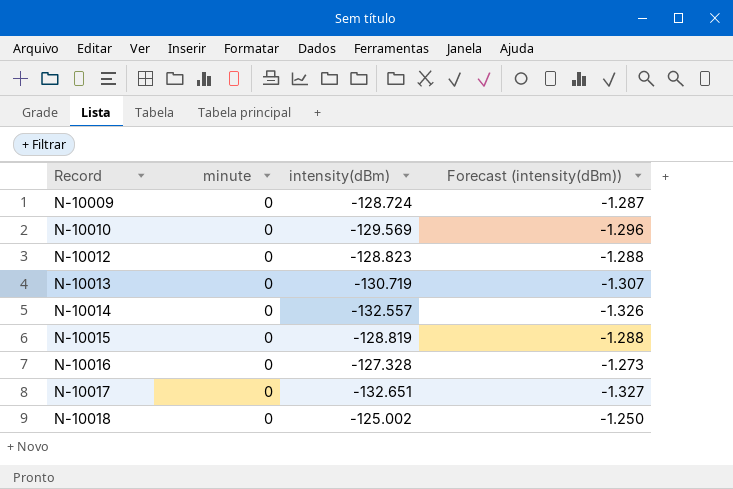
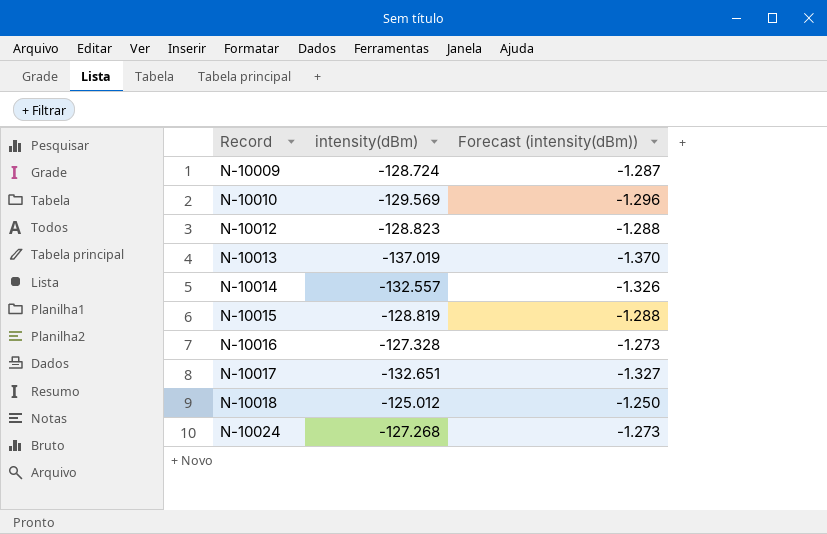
column minute | position: 2 -> none
N-10013 | intensity(dBm): -130.719 -> -137.019
N-10013 | Forecast (intensity(dBm)): -1.307 -> -1.370
N-10018 | intensity(dBm): -125.002 -> -125.012
row N-10024: none -> -127.268 | -1.273

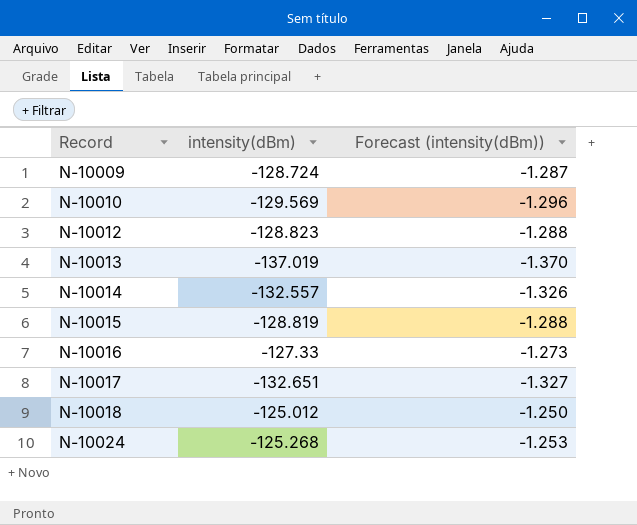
N-10016 | intensity(dBm): -127.328 -> -127.33
N-10024 | intensity(dBm): -127.268 -> -125.268
N-10024 | Forecast (intensity(dBm)): -1.273 -> -1.253

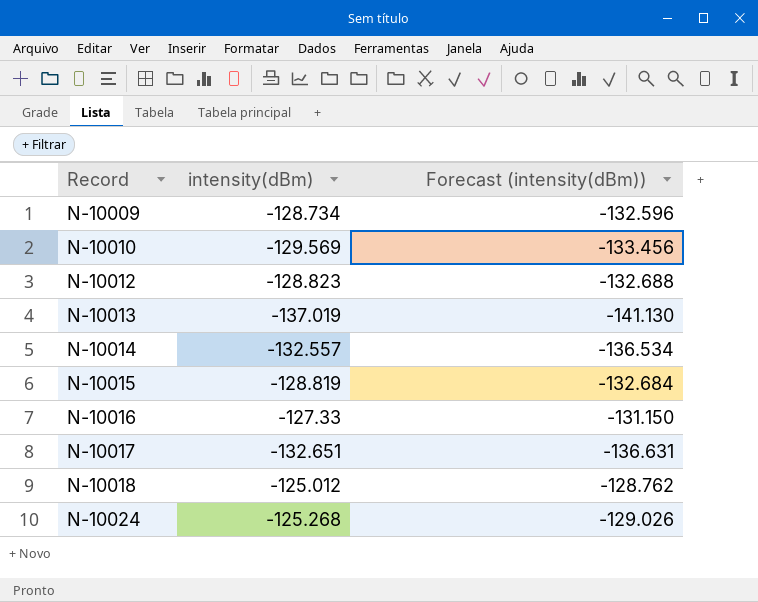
column Forecast (intensity(dBm)) | formula: [intensity(dBm)] * 0.01 -> [intensity(dBm)] * 1.03
N-10009 | intensity(dBm): -128.724 -> -128.734

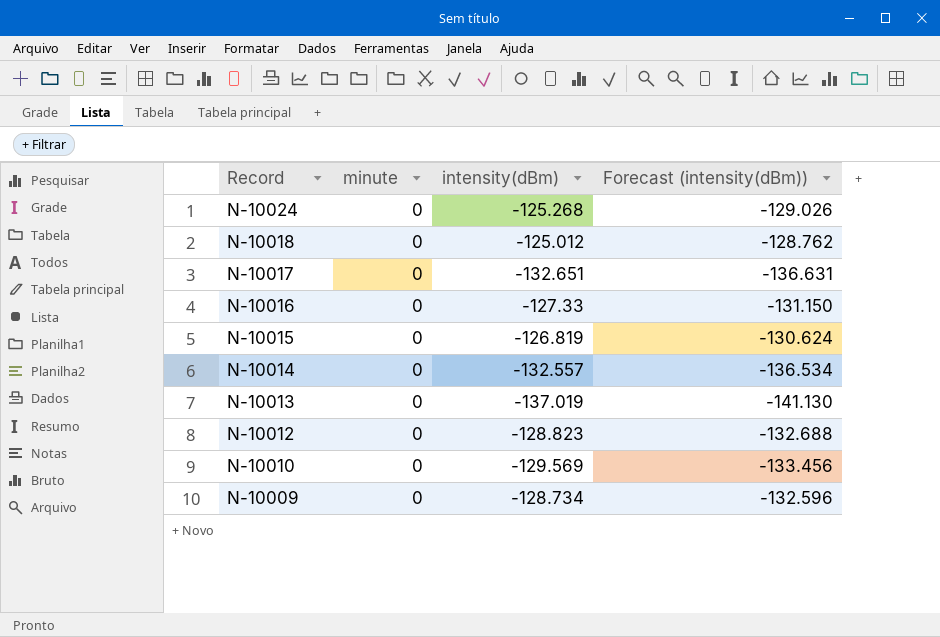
row order: Record ascending -> Record descending
column minute | position: none -> 2
N-10015 | intensity(dBm): -128.819 -> -126.819
N-10015 | Forecast (intensity(dBm)): -132.684 -> -130.624

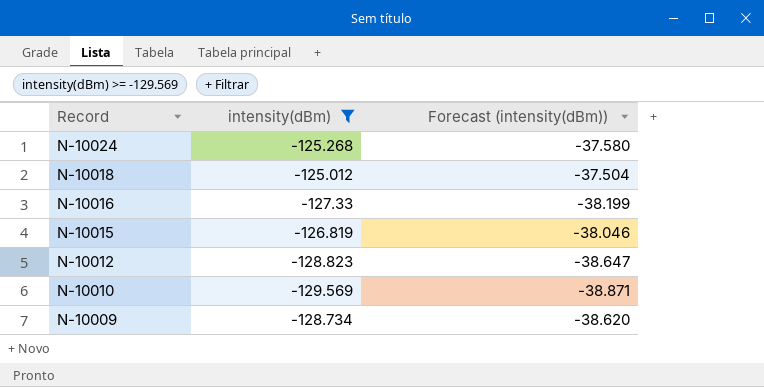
filter: none -> intensity(dBm) >= -129.569
column minute | position: 2 -> none
column Forecast (intensity(dBm)) | formula: [intensity(dBm)] * 1.03 -> [intensity(dBm)] * 0.3

